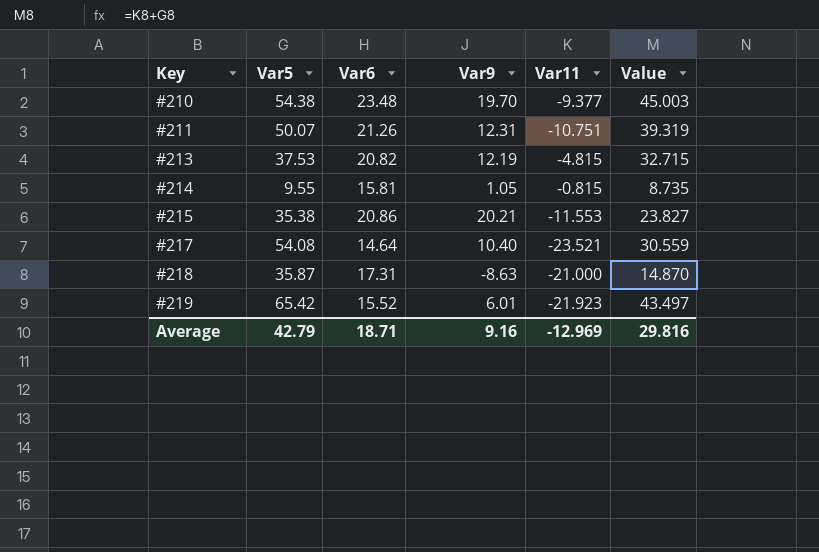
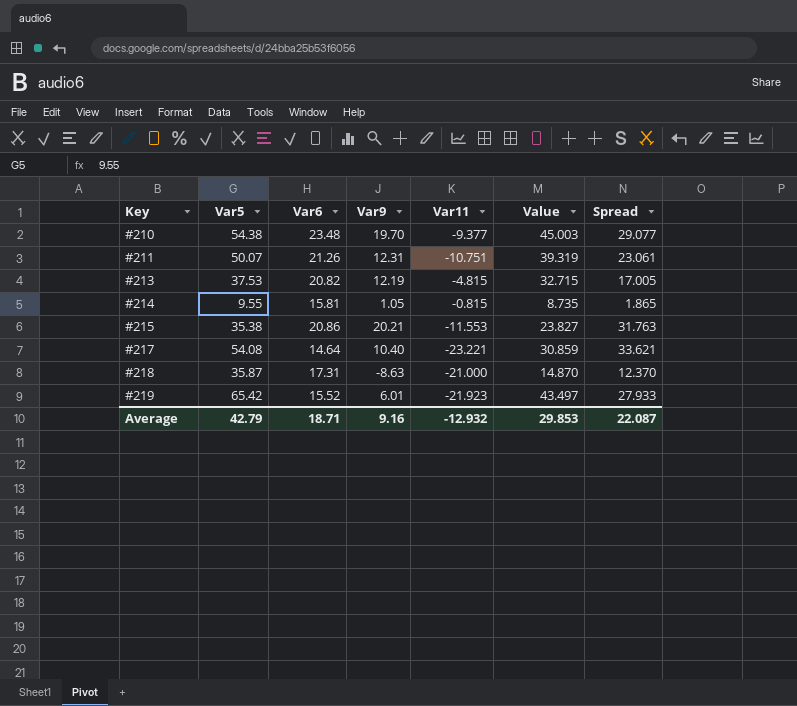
column Spread | formula: none -> [Var9] - [Var11]
#217 | Var11: -23.521 -> -23.221
#217 | Value: 30.559 -> 30.859
Average | Var11: -12.969 -> -12.932
Average | Value: 29.816 -> 29.853

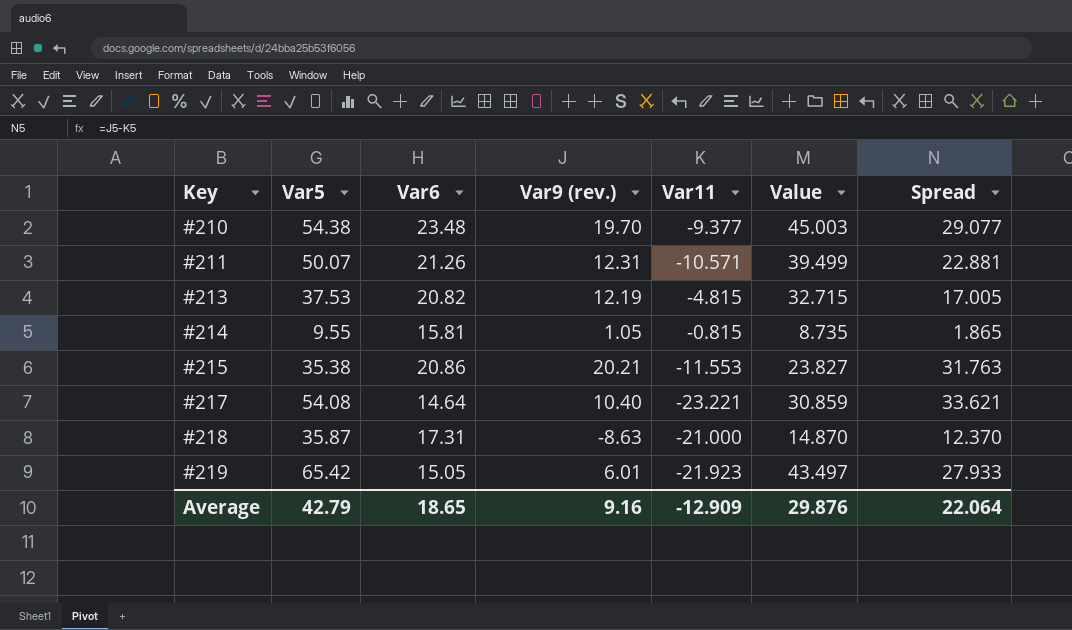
column name: Var9 -> Var9 (rev.)
#211 | Var11: -10.751 -> -10.571
#211 | Value: 39.319 -> 39.499
#211 | Spread: 23.061 -> 22.881
#219 | Var6: 15.52 -> 15.05
Average | Var6: 18.71 -> 18.65
Average | Var11: -12.932 -> -12.909
Average | Value: 29.853 -> 29.876
Average | Spread: 22.087 -> 22.064

